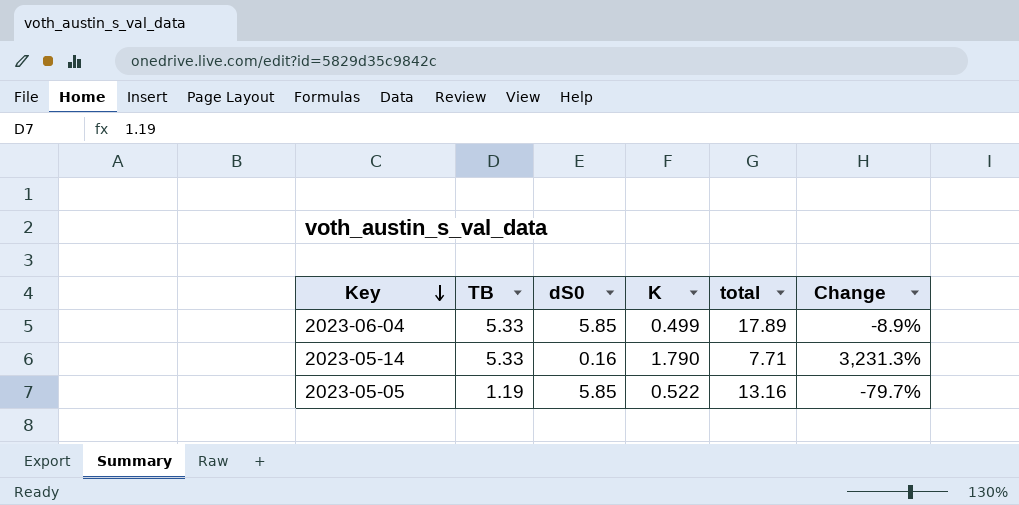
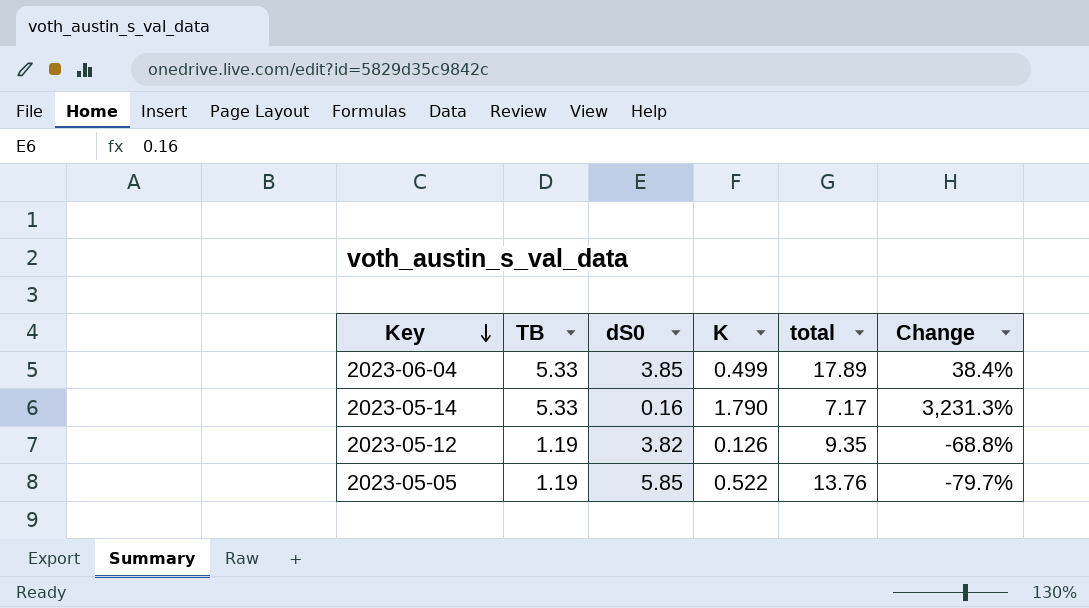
2023-06-04 | dS0: 5.85 -> 3.85
2023-06-04 | Change: -8.9% -> 38.4%
2023-05-14 | total: 7.71 -> 7.17
row 2023-05-12: none -> 1.19 | 3.82 | 0.126 | 9.35 | -68.8%
2023-05-05 | total: 13.16 -> 13.76

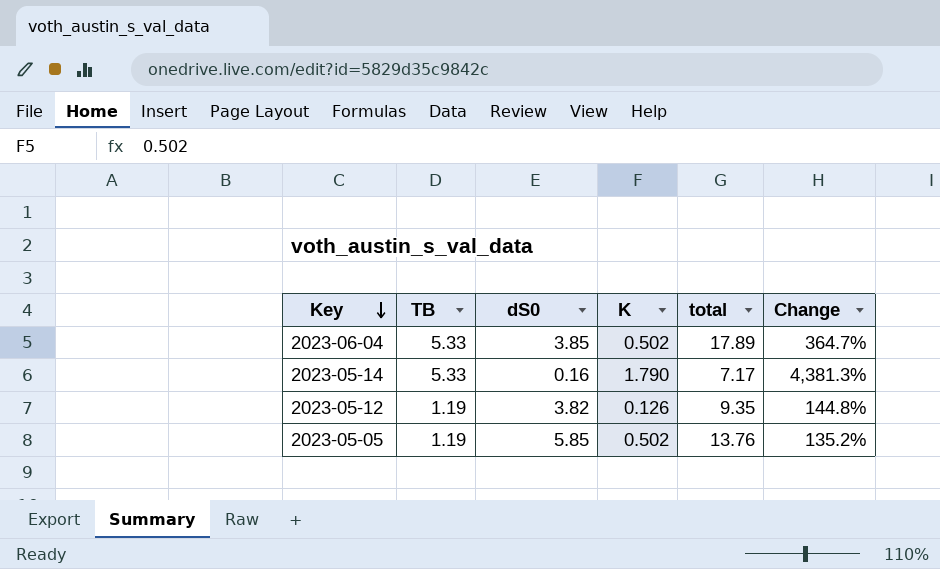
column Change | formula: ([TB] - [dS0]) / [dS0] -> ([total] - [dS0]) / [dS0]
2023-06-04 | K: 0.499 -> 0.502
2023-05-05 | K: 0.522 -> 0.502

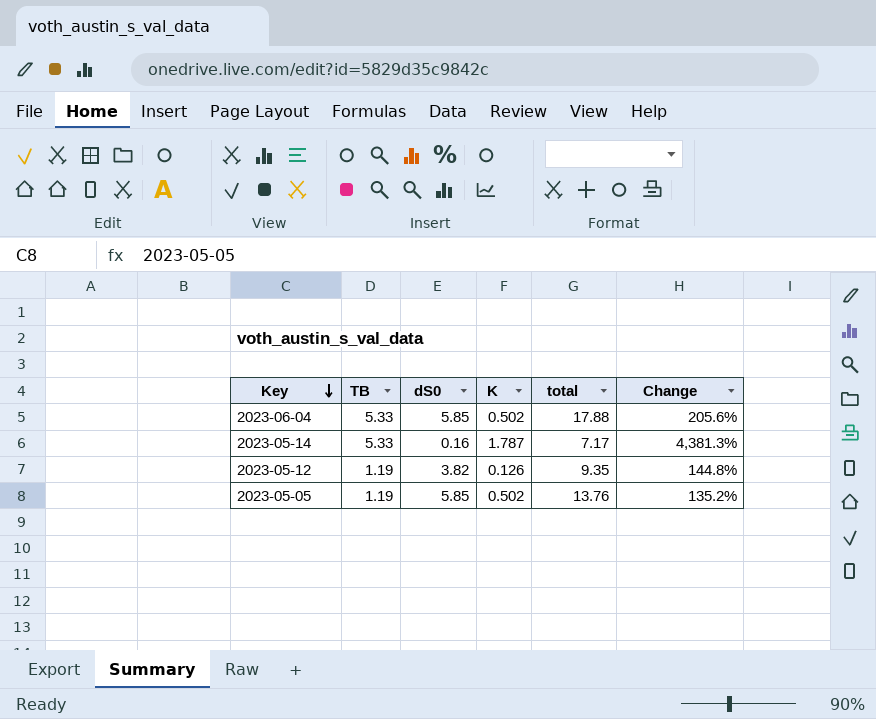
2023-06-04 | dS0: 3.85 -> 5.85
2023-06-04 | total: 17.89 -> 17.88
2023-06-04 | Change: 364.7% -> 205.6%
2023-05-14 | K: 1.790 -> 1.787

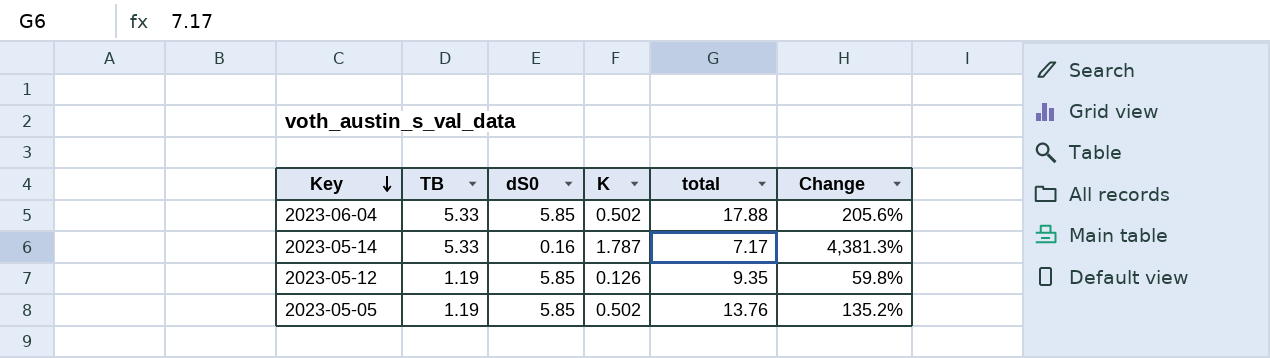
2023-05-12 | dS0: 3.82 -> 5.85
2023-05-12 | Change: 144.8% -> 59.8%

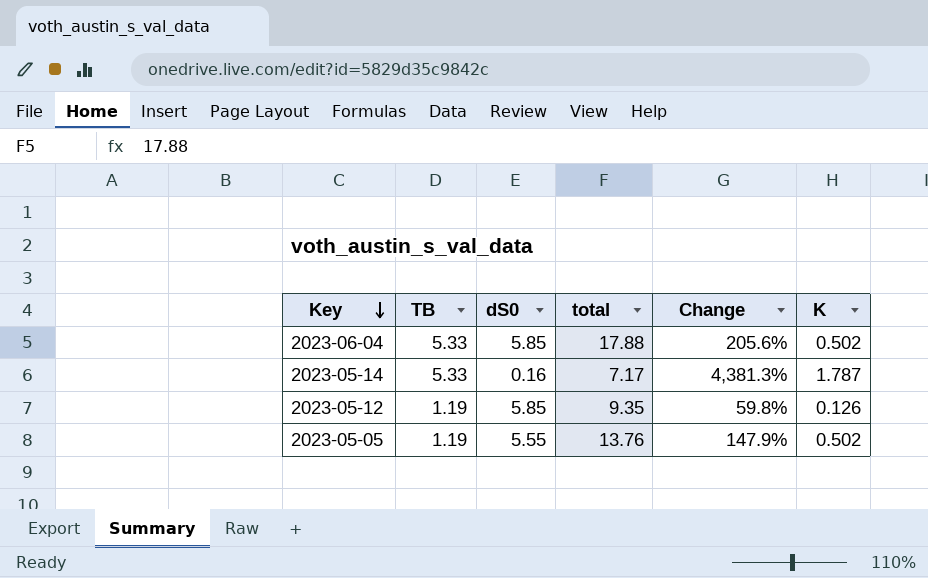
column K | position: 4 -> 6
2023-05-05 | dS0: 5.85 -> 5.55
2023-05-05 | Change: 135.2% -> 147.9%

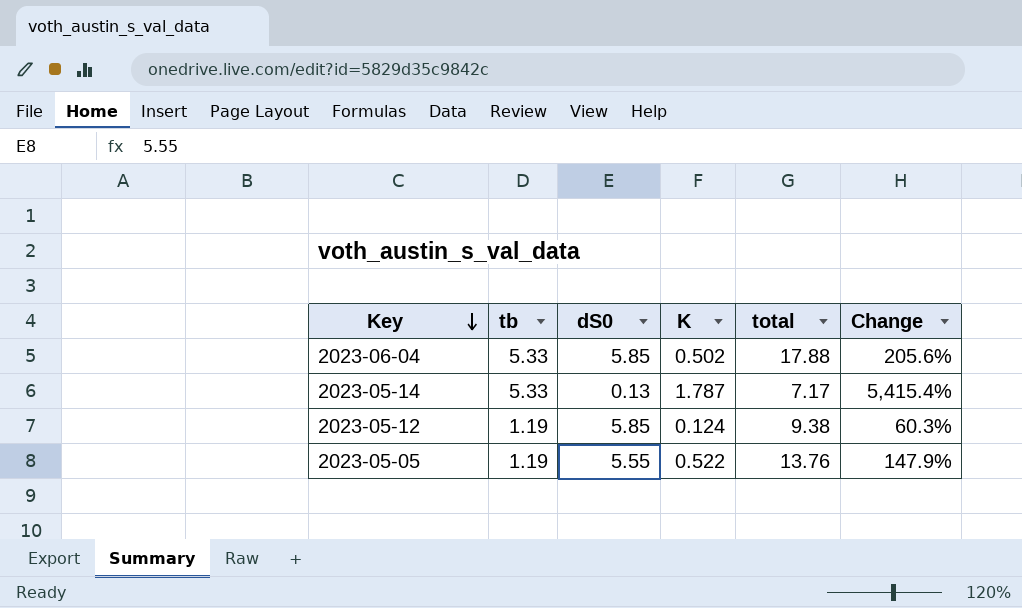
column name: TB -> tb
column K | position: 6 -> 4
2023-05-14 | dS0: 0.16 -> 0.13
2023-05-14 | Change: 4,381.3% -> 5,415.4%
2023-05-12 | K: 0.126 -> 0.124
2023-05-12 | total: 9.35 -> 9.38
2023-05-12 | Change: 59.8% -> 60.3%
2023-05-05 | K: 0.502 -> 0.522

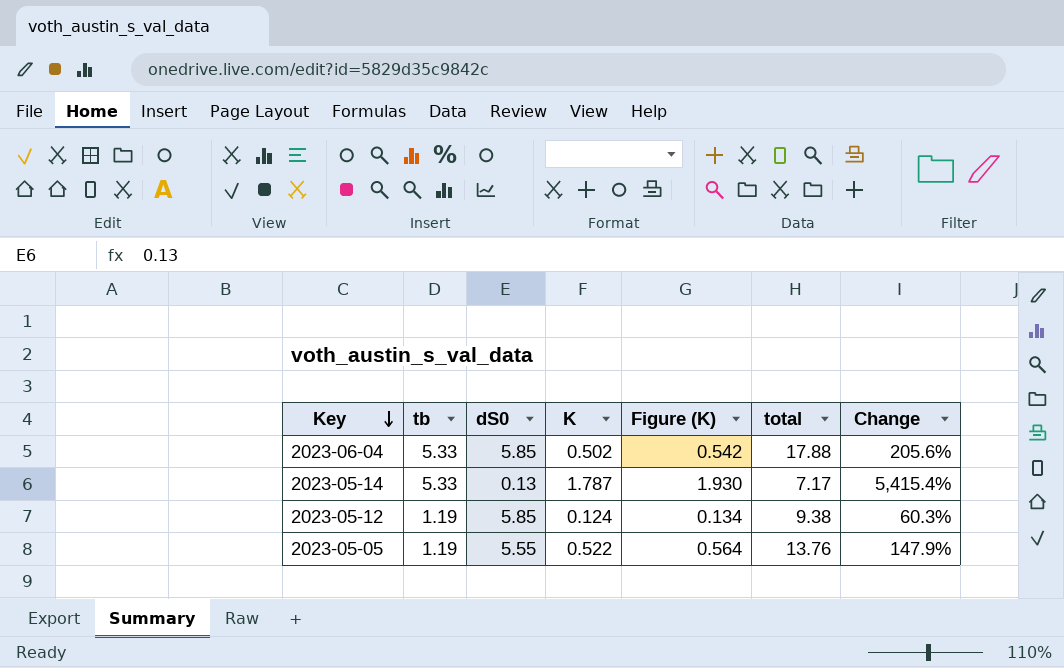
column Figure (K) | formula: none -> [K] * 1.08

